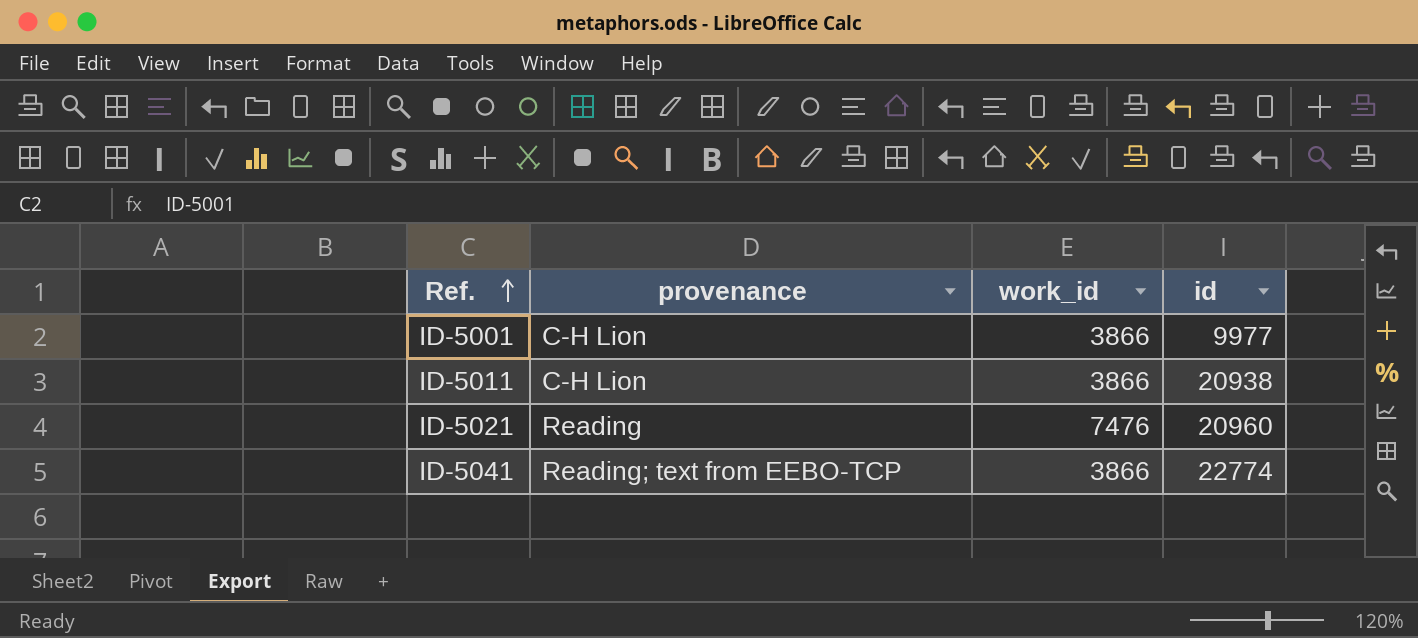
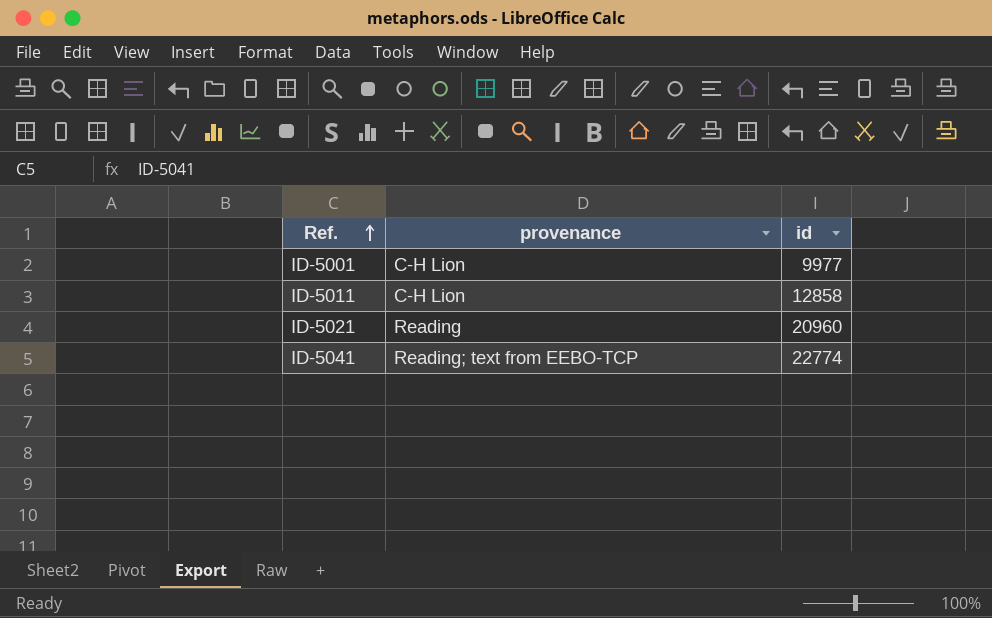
column work_id | position: 3 -> none
ID-5011 | id: 20938 -> 12858

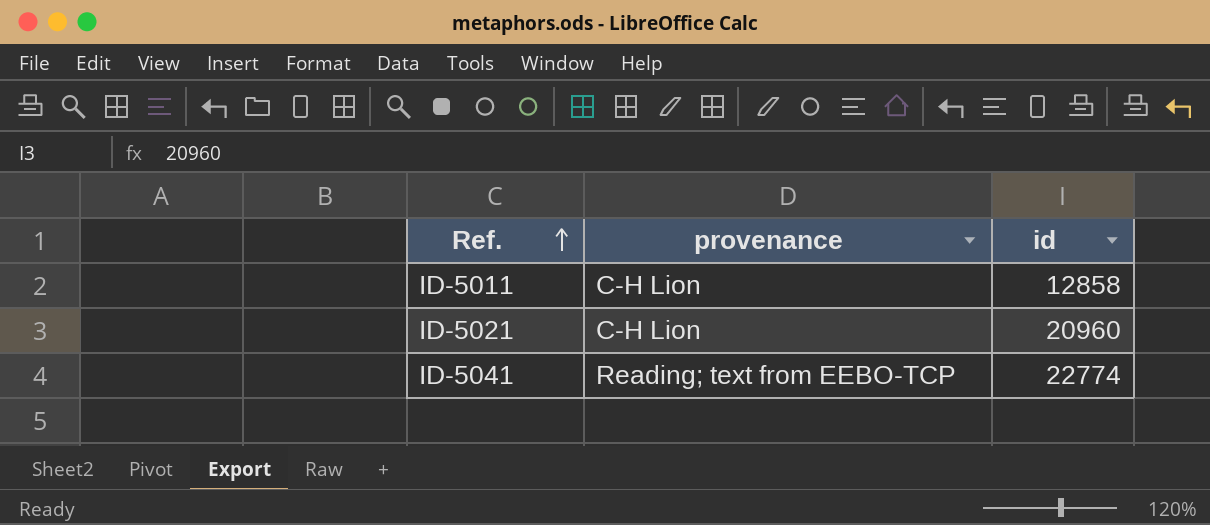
row ID-5001: C-H Lion | 9977 -> none
ID-5021 | provenance: Reading -> C-H Lion

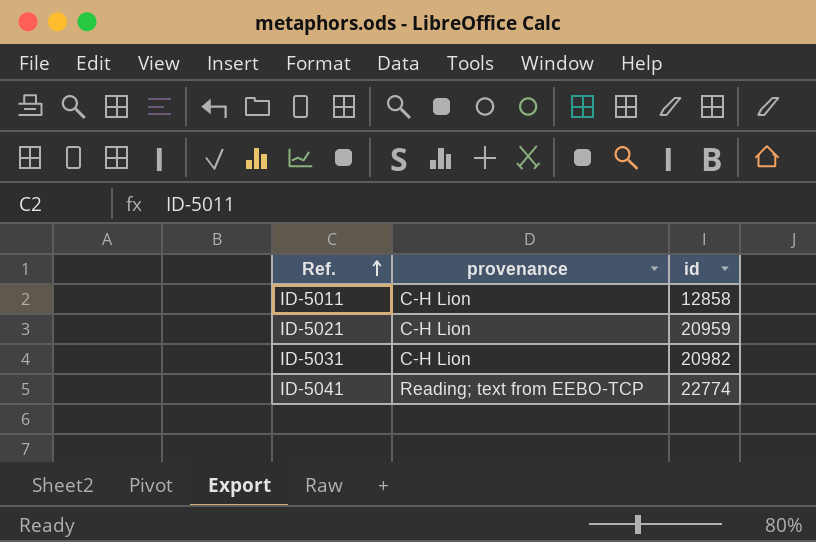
ID-5021 | id: 20960 -> 20959
row ID-5031: none -> C-H Lion | 20982

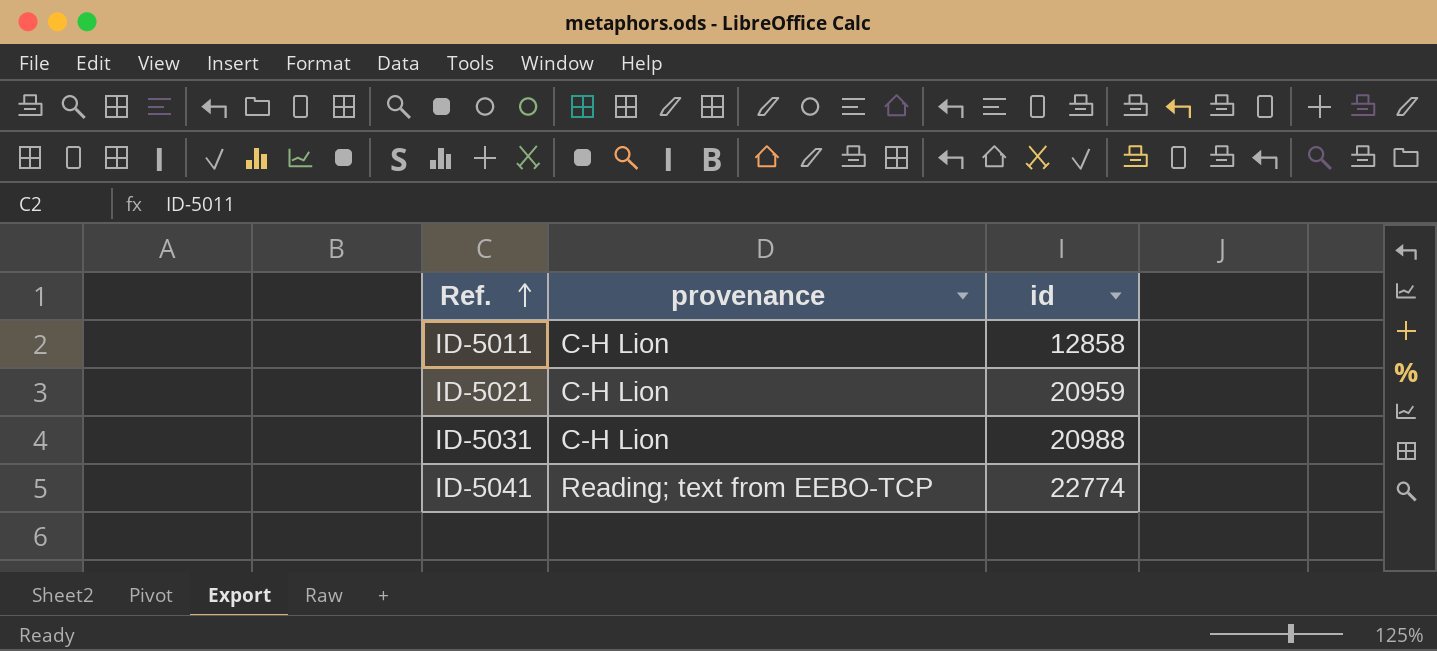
ID-5031 | id: 20982 -> 20988

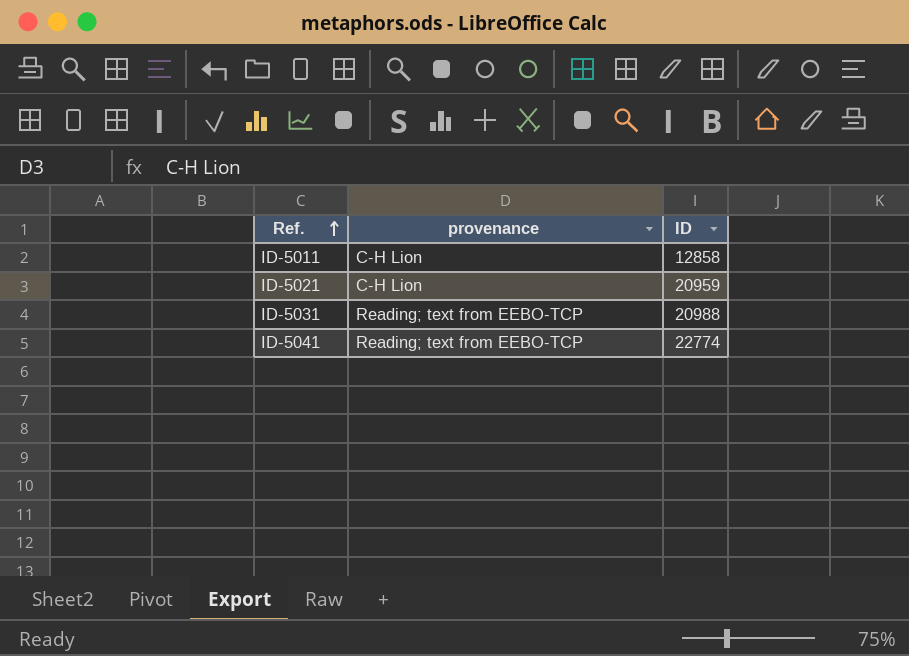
column name: id -> ID
ID-5031 | provenance: C-H Lion -> Reading; text from EEBO-TCP

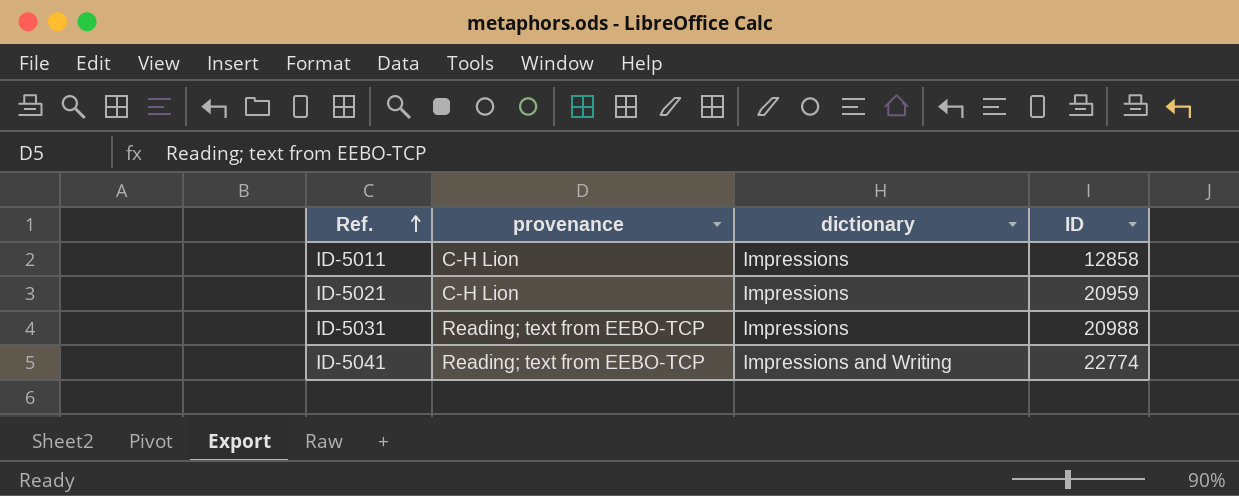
column dictionary | position: none -> 3

